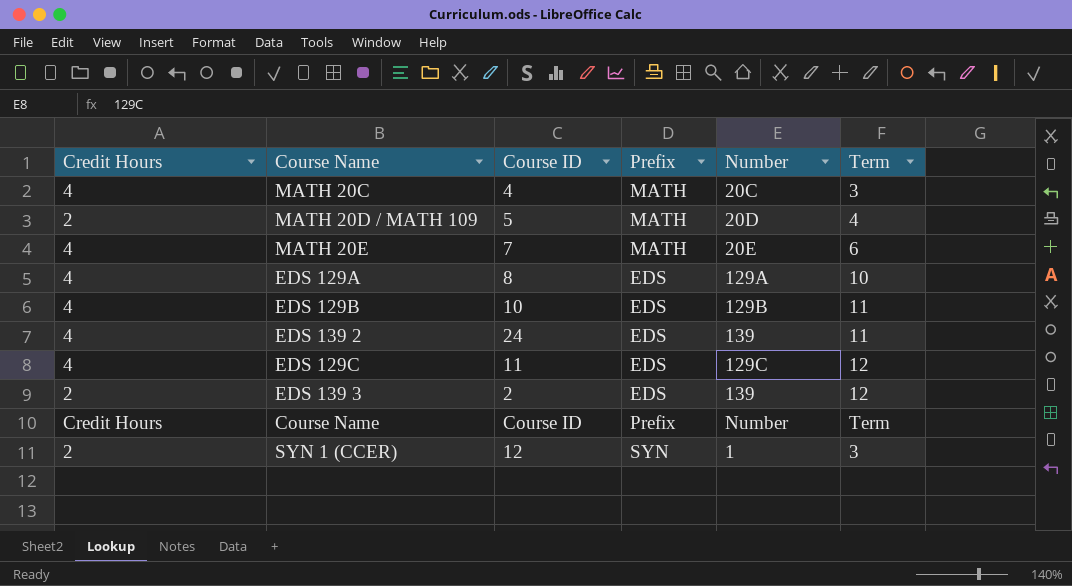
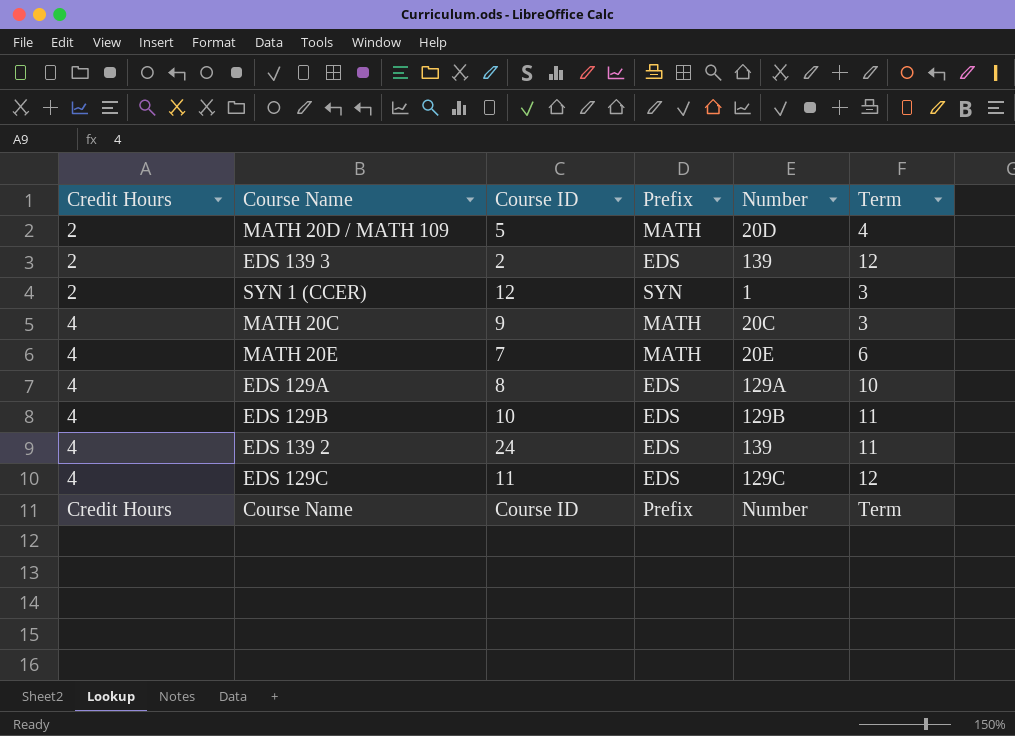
row order: none -> Credit Hours ascending
MATH 20C | Course ID: 4 -> 9

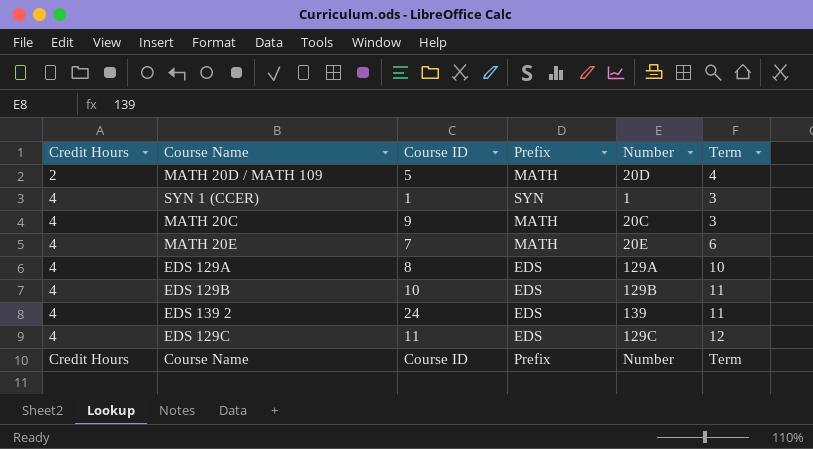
row EDS 139 3: 2 | 2 | EDS | 139 | 12 -> none
SYN 1 (CCER) | Credit Hours: 2 -> 4
SYN 1 (CCER) | Course ID: 12 -> 1

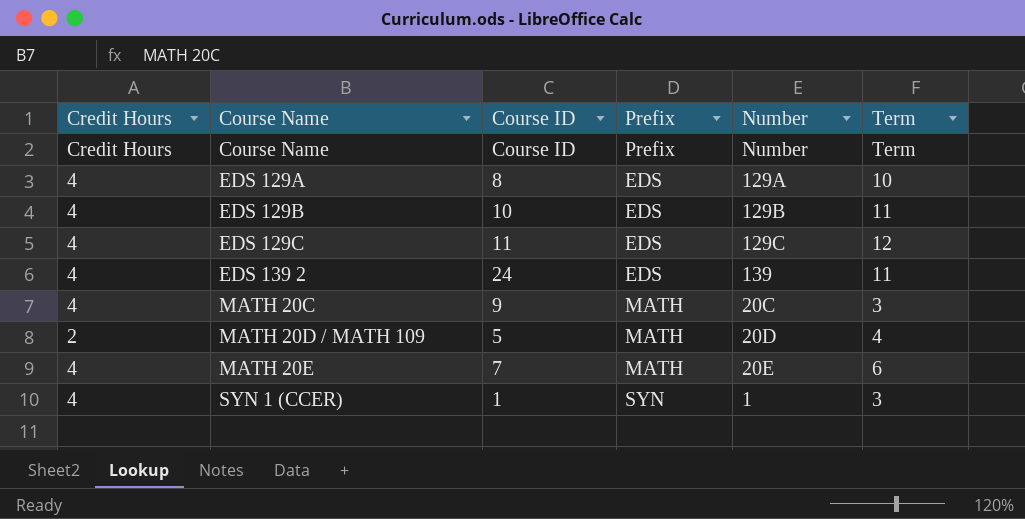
row order: Credit Hours ascending -> Course Name ascending

